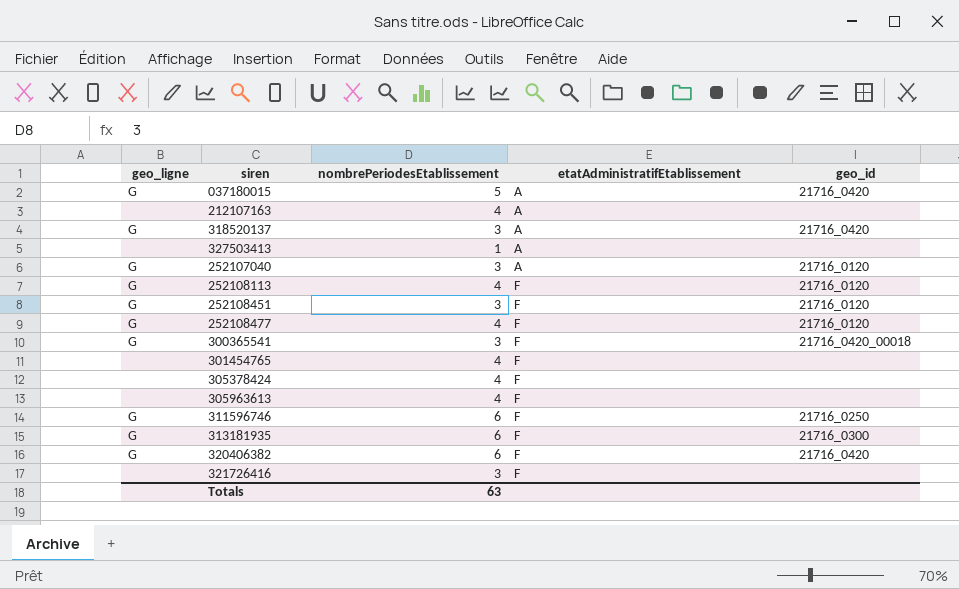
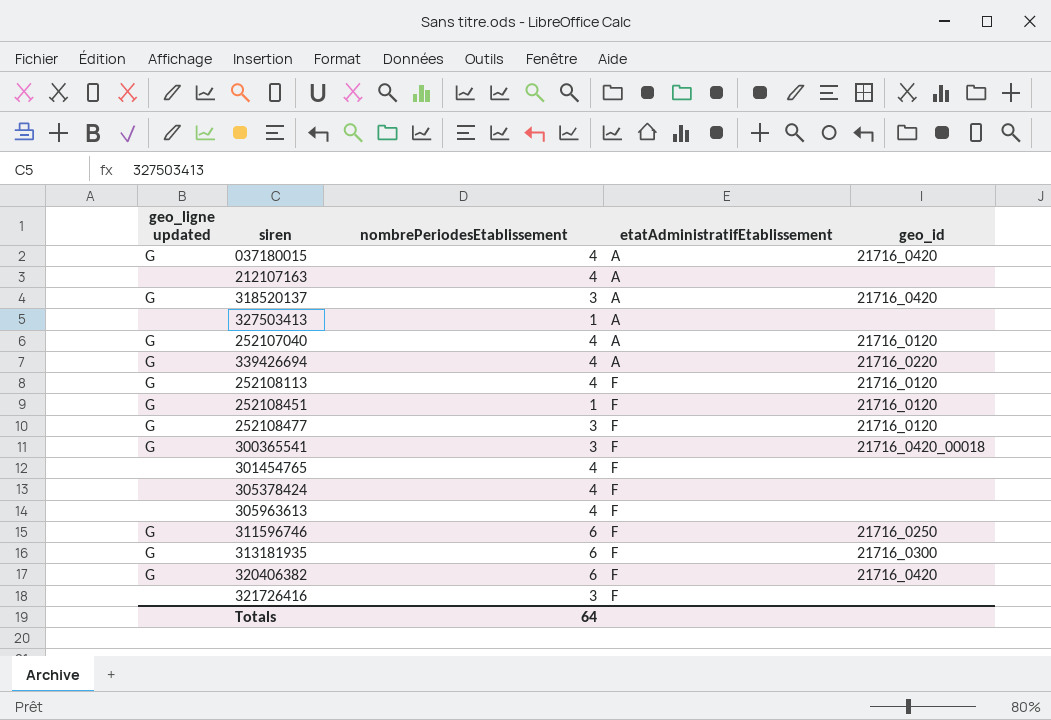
column name: geo_ligne -> geo_ligne updated
037180015 | nombrePeriodesEtablissement: 5 -> 4
252107040 | nombrePeriodesEtablissement: 3 -> 4
row 339426694: none -> G | 4 | A | 21716_0220
252108451 | nombrePeriodesEtablissement: 3 -> 1
252108477 | nombrePeriodesEtablissement: 4 -> 3
Totals | nombrePeriodesEtablissement: 63 -> 64

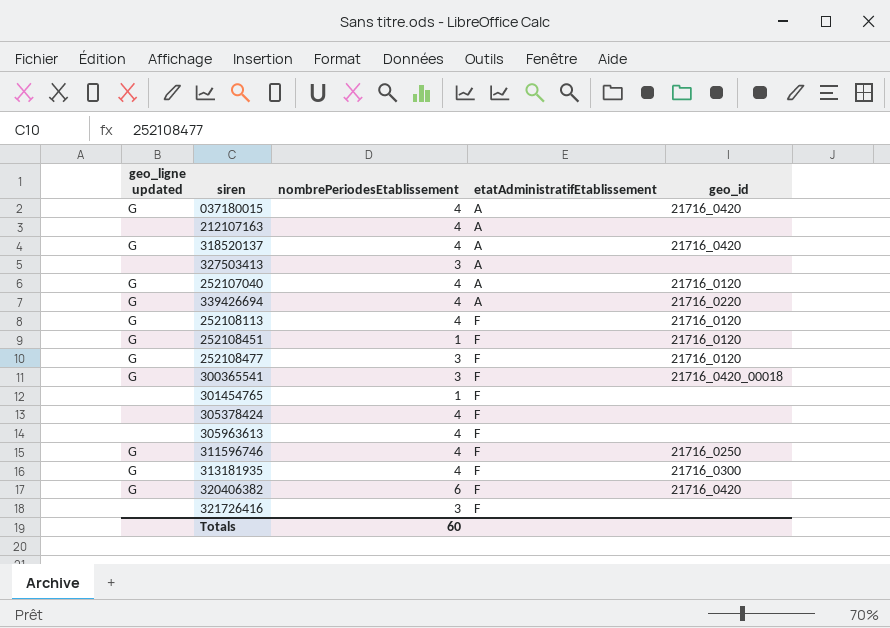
318520137 | nombrePeriodesEtablissement: 3 -> 4
327503413 | nombrePeriodesEtablissement: 1 -> 3
301454765 | nombrePeriodesEtablissement: 4 -> 1
311596746 | nombrePeriodesEtablissement: 6 -> 4
313181935 | nombrePeriodesEtablissement: 6 -> 4
Totals | nombrePeriodesEtablissement: 64 -> 60

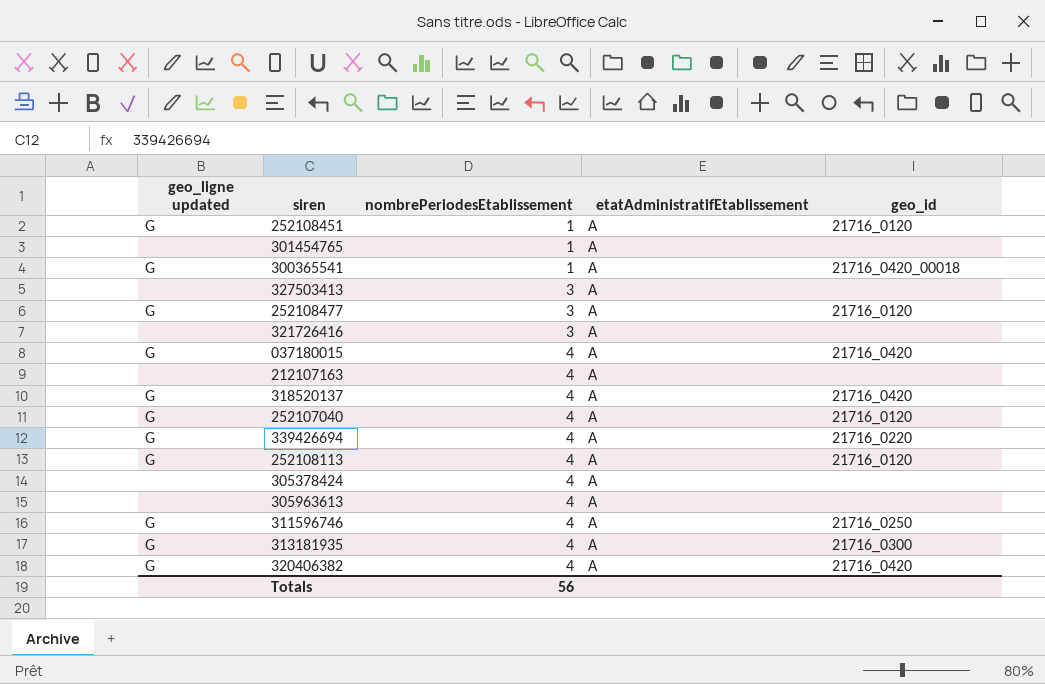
row order: etatAdministratifEtablissement ascending -> nombrePeriodesEtablissement ascending
252108451 | etatAdministratifEtablissement: F -> A
301454765 | etatAdministratifEtablissement: F -> A
300365541 | nombrePeriodesEtablissement: 3 -> 1
300365541 | etatAdministratifEtablissement: F -> A
252108477 | etatAdministratifEtablissement: F -> A
321726416 | etatAdministratifEtablissement: F -> A
252108113 | etatAdministratifEtablissement: F -> A
305378424 | etatAdministratifEtablissement: F -> A
305963613 | etatAdministratifEtablissement: F -> A
311596746 | etatAdministratifEtablissement: F -> A
313181935 | etatAdministratifEtablissement: F -> A
320406382 | nombrePeriodesEtablissement: 6 -> 4
320406382 | etatAdministratifEtablissement: F -> A
Totals | nombrePeriodesEtablissement: 60 -> 56

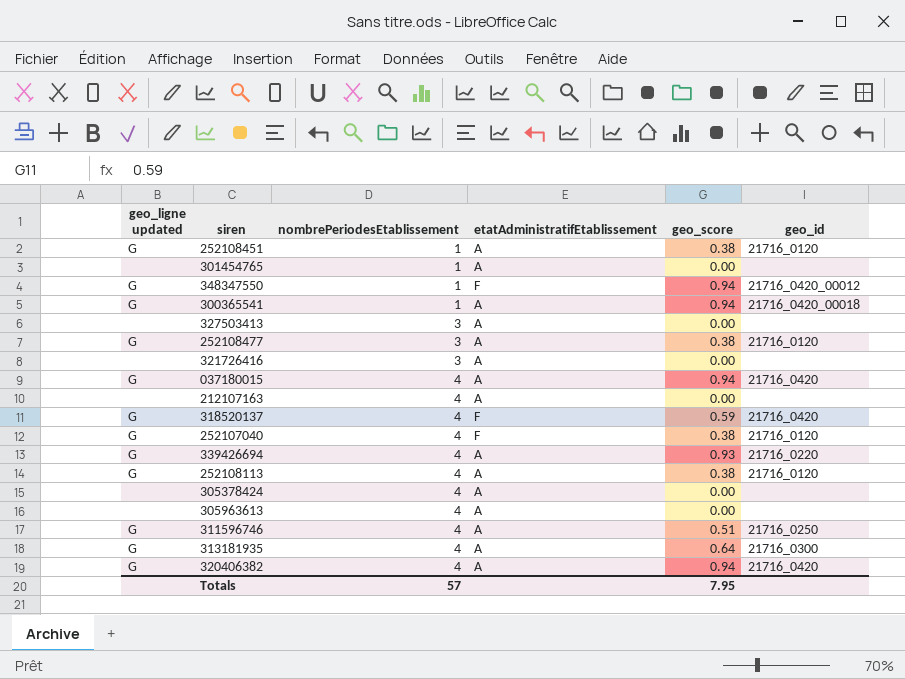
column geo_score | position: none -> 5
row 348347550: none -> G | 1 | F | 0.94 | 21716_0420_00012
318520137 | etatAdministratifEtablissement: A -> F
252107040 | etatAdministratifEtablissement: A -> F
Totals | nombrePeriodesEtablissement: 56 -> 57

